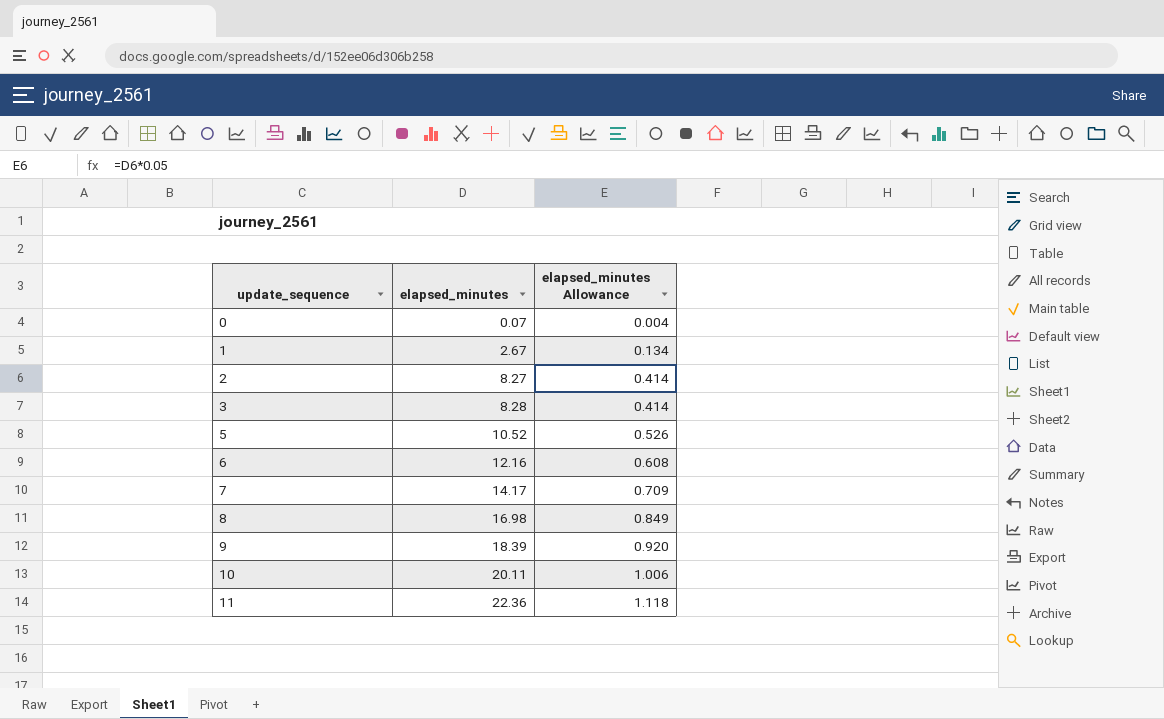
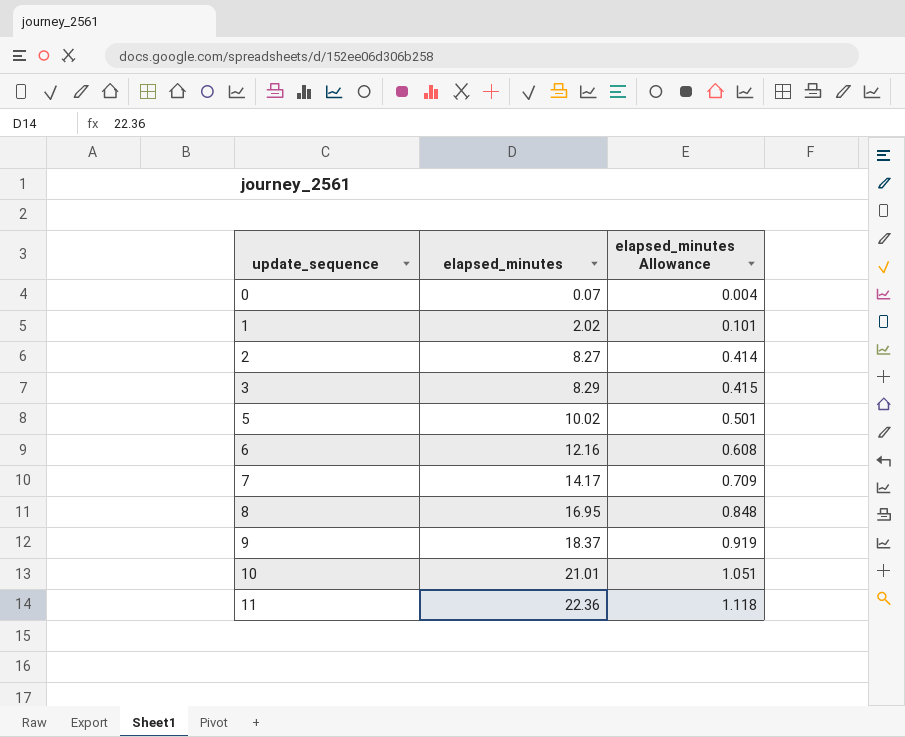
1 | elapsed_minutes: 2.67 -> 2.02
1 | elapsed_minutes Allowance: 0.134 -> 0.101
3 | elapsed_minutes: 8.28 -> 8.29
3 | elapsed_minutes Allowance: 0.414 -> 0.415
5 | elapsed_minutes: 10.52 -> 10.02
5 | elapsed_minutes Allowance: 0.526 -> 0.501
8 | elapsed_minutes: 16.98 -> 16.95
8 | elapsed_minutes Allowance: 0.849 -> 0.848
9 | elapsed_minutes: 18.39 -> 18.37
9 | elapsed_minutes Allowance: 0.920 -> 0.919
10 | elapsed_minutes: 20.11 -> 21.01
10 | elapsed_minutes Allowance: 1.006 -> 1.051

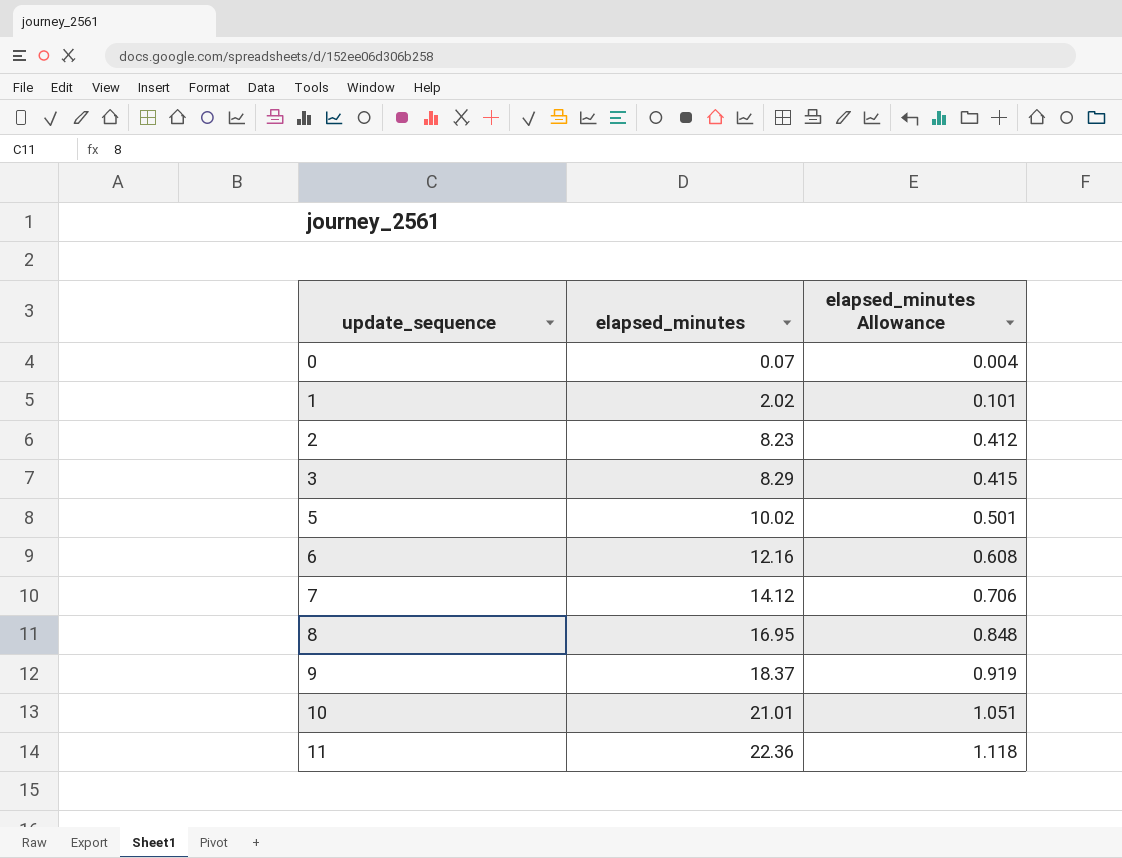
2 | elapsed_minutes: 8.27 -> 8.23
2 | elapsed_minutes Allowance: 0.414 -> 0.412
7 | elapsed_minutes: 14.17 -> 14.12
7 | elapsed_minutes Allowance: 0.709 -> 0.706

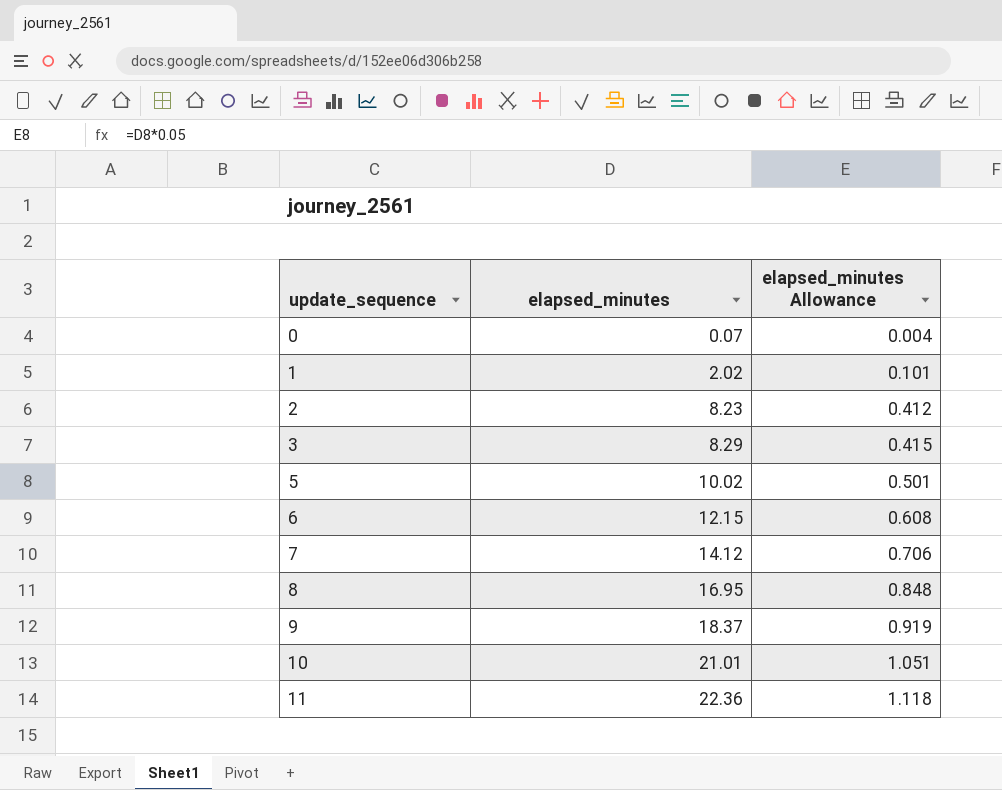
6 | elapsed_minutes: 12.16 -> 12.15

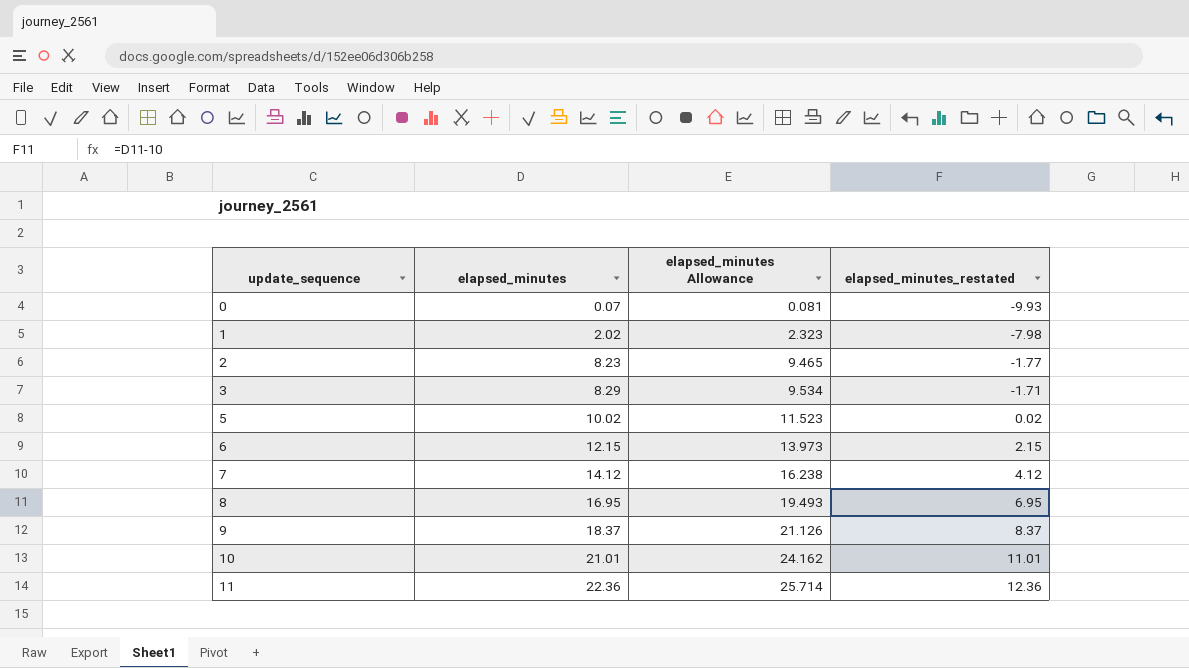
column elapsed_minutes Allowance | formula: [elapsed_minutes] * 0.05 -> [elapsed_minutes] * 1.15
column elapsed_minutes_restated | formula: none -> [elapsed_minutes] - 10

